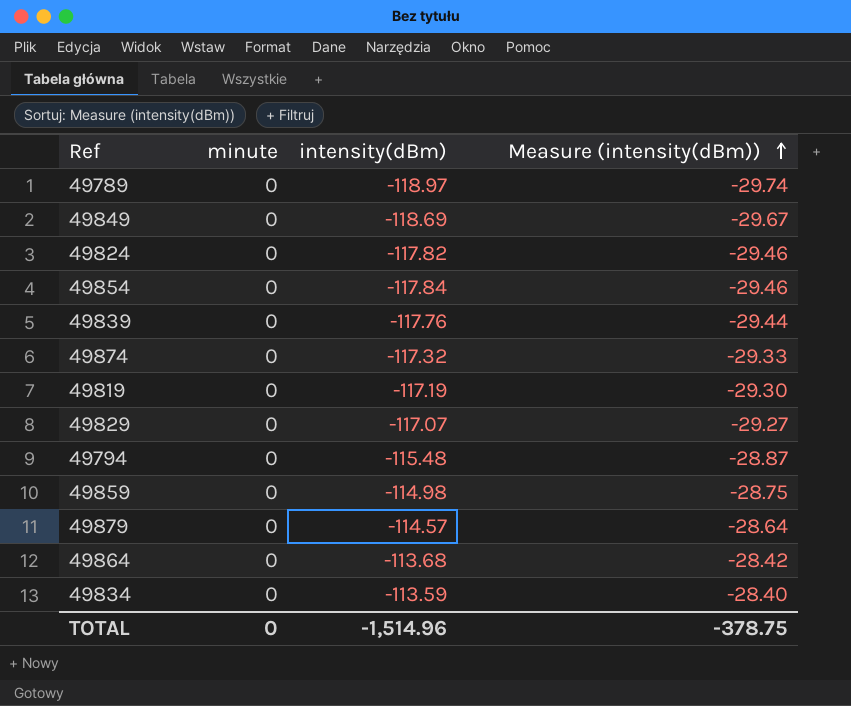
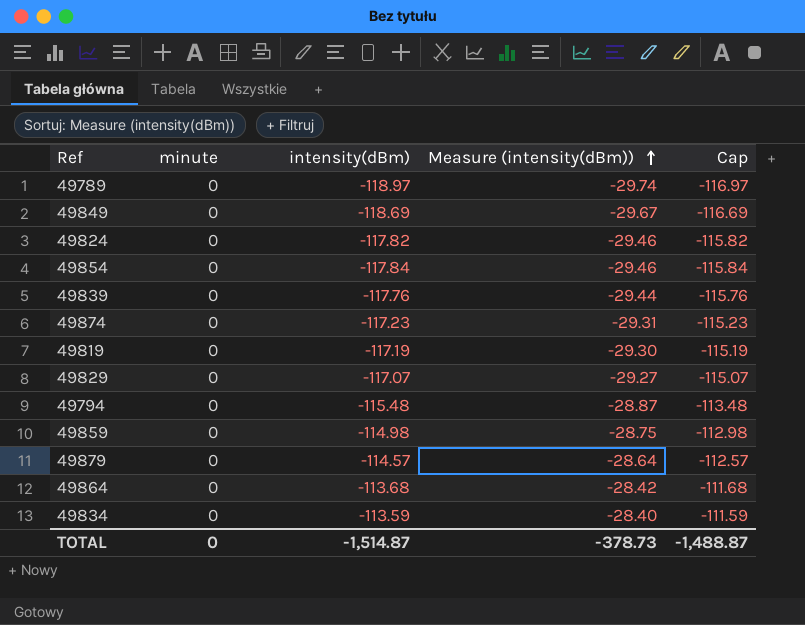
column Cap | formula: none -> [intensity(dBm)] + 2
49874 | intensity(dBm): -117.32 -> -117.23
49874 | Measure (intensity(dBm)): -29.33 -> -29.31
TOTAL | intensity(dBm): -1,514.96 -> -1,514.87
TOTAL | Measure (intensity(dBm)): -378.75 -> -378.73

